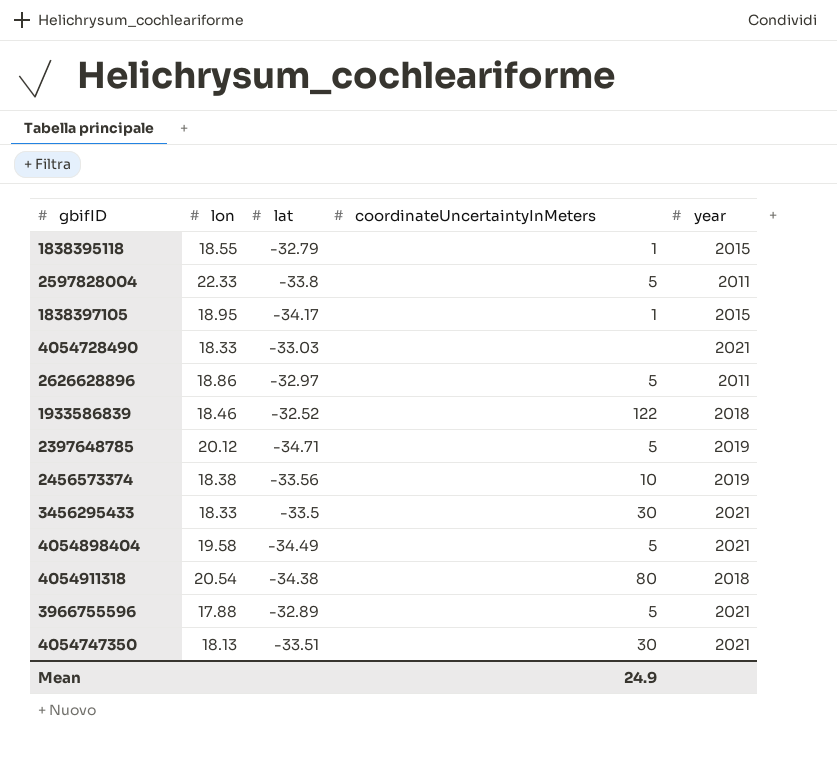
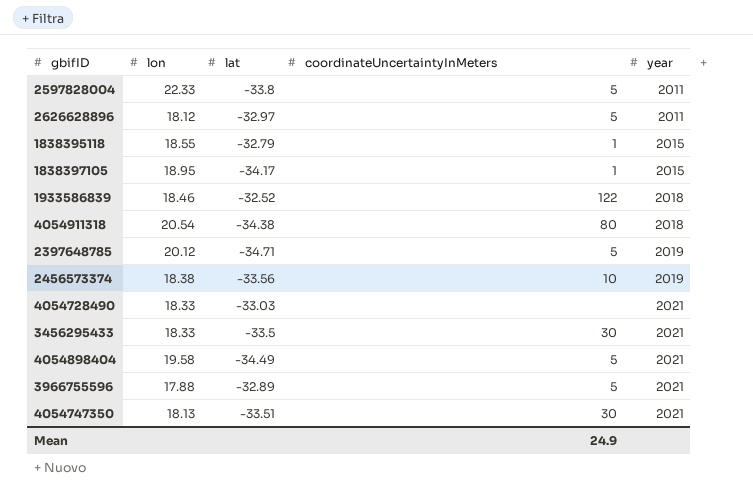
row order: none -> year ascending
2626628896 | lon: 18.86 -> 18.12

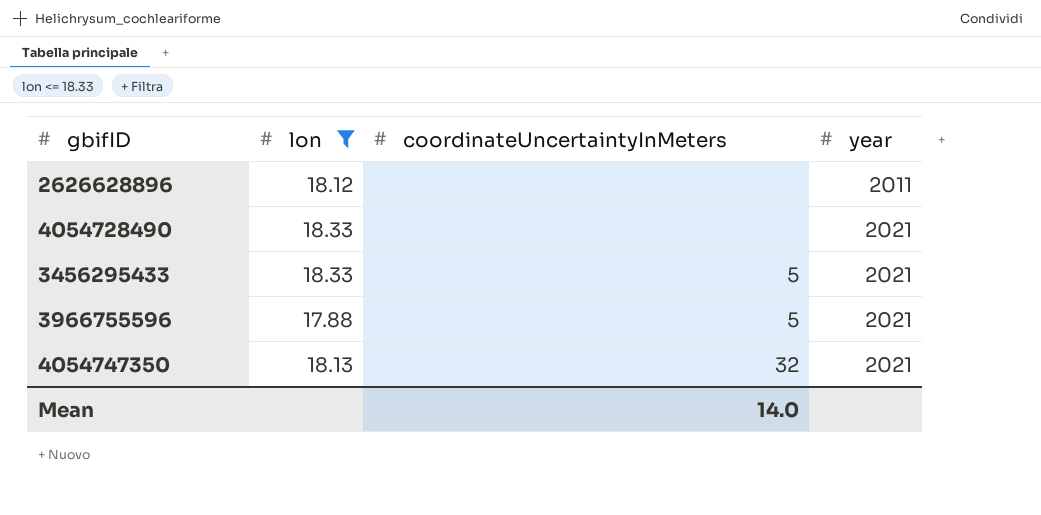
filter: none -> lon <= 18.33
column lat | position: 3 -> none
2626628896 | coordinateUncertaintyInMeters: 5 -> none
3456295433 | coordinateUncertaintyInMeters: 30 -> 5
4054747350 | coordinateUncertaintyInMeters: 30 -> 32
Mean | coordinateUncertaintyInMeters: 24.9 -> 14.0

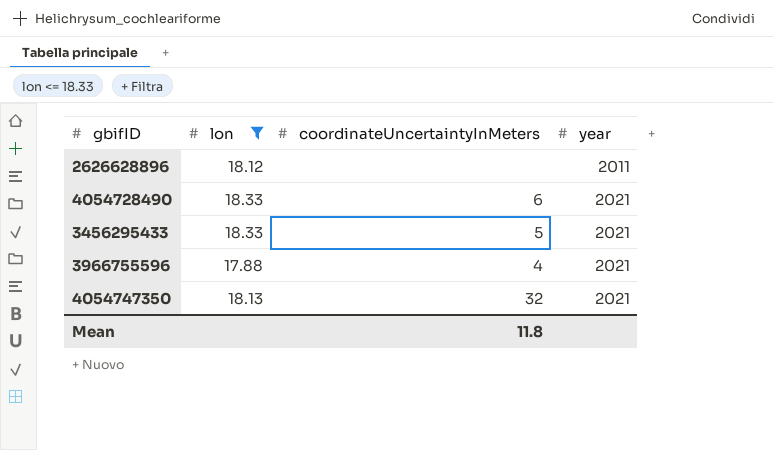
4054728490 | coordinateUncertaintyInMeters: none -> 6
3966755596 | coordinateUncertaintyInMeters: 5 -> 4
Mean | coordinateUncertaintyInMeters: 14.0 -> 11.8

